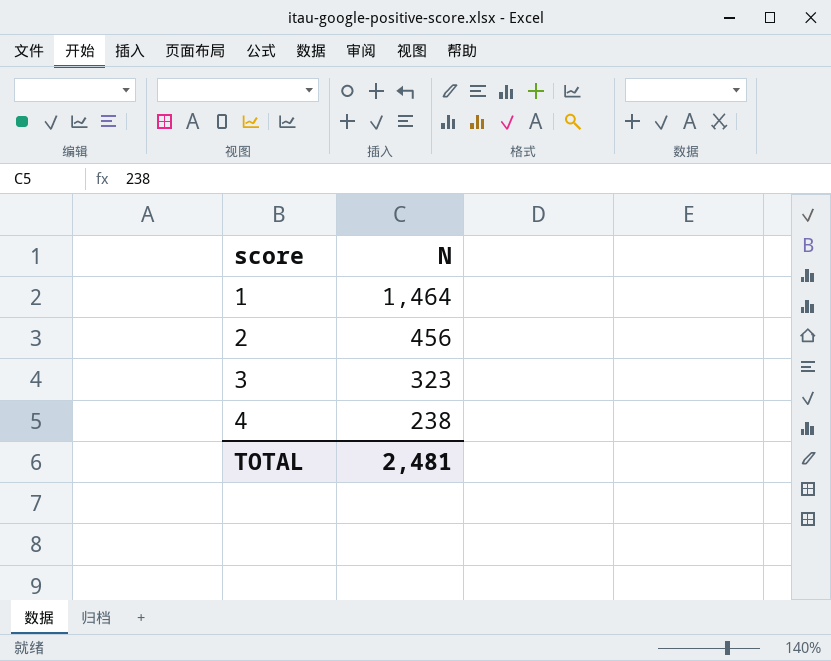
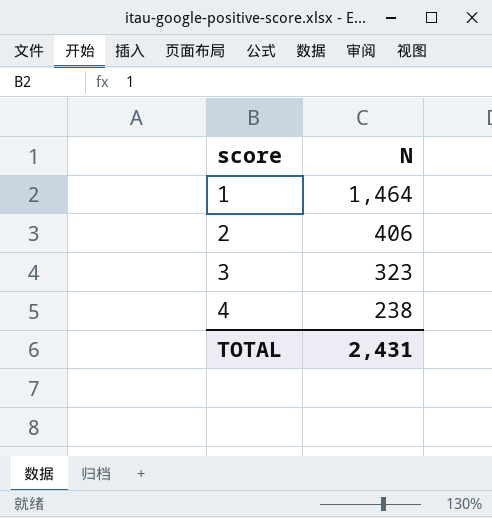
2 | N: 456 -> 406
TOTAL | N: 2,481 -> 2,431

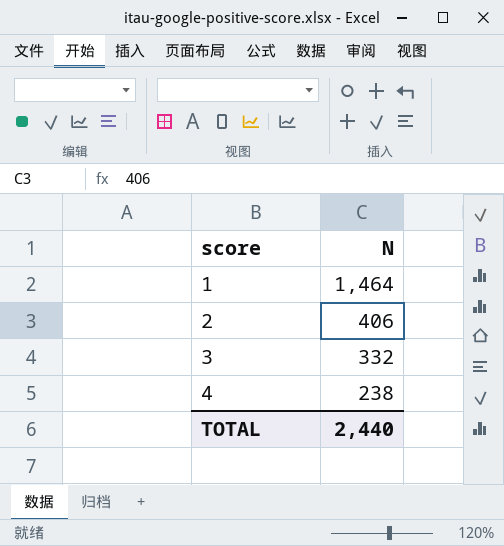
3 | N: 323 -> 332
TOTAL | N: 2,431 -> 2,440

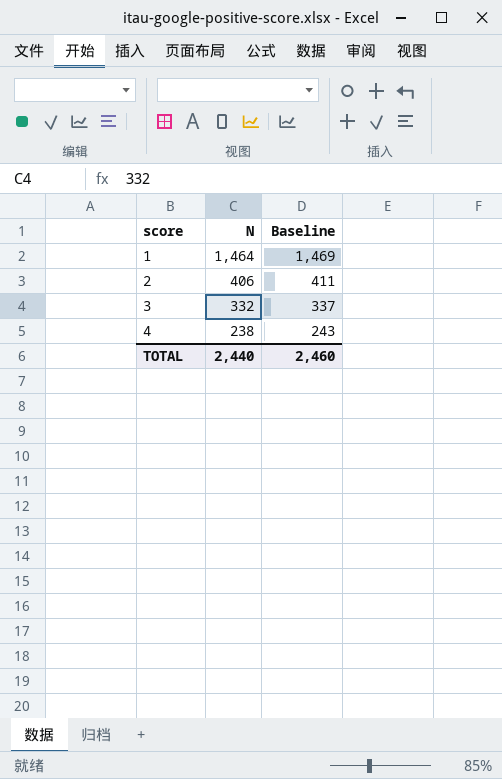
column Baseline | formula: none -> [N] + 5

